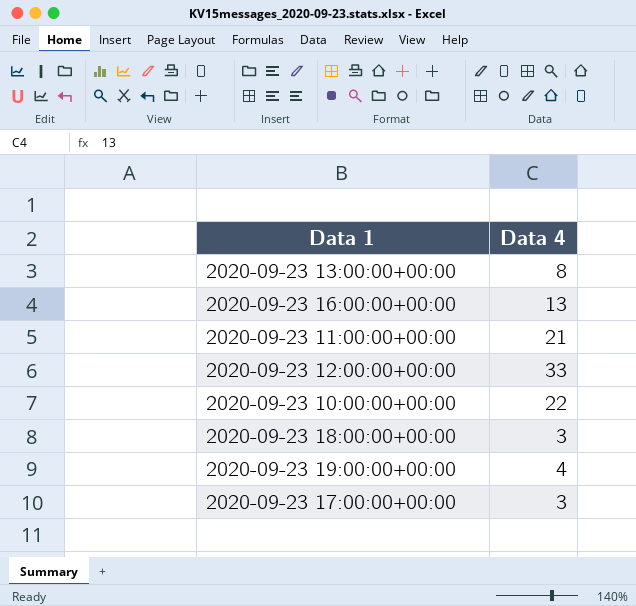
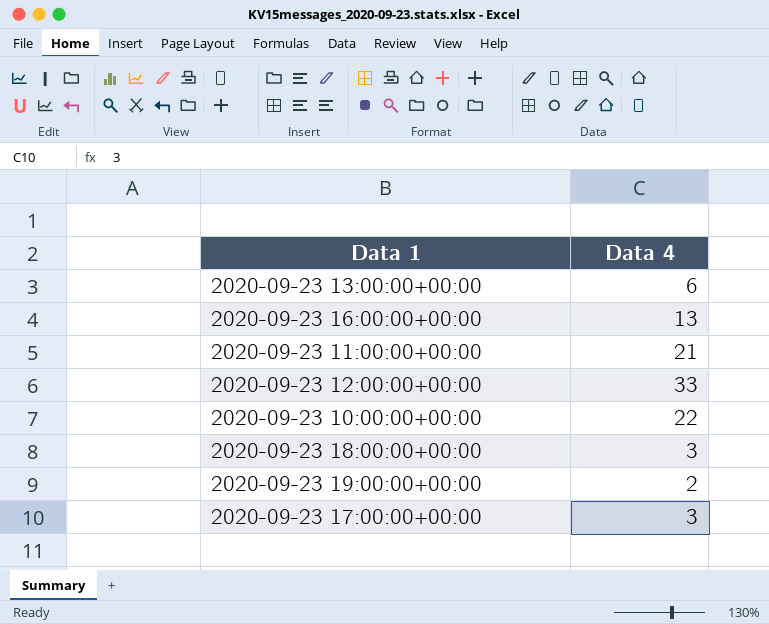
2020-09-23 13:00:00+00:00 | Data 4: 8 -> 6
2020-09-23 19:00:00+00:00 | Data 4: 4 -> 2

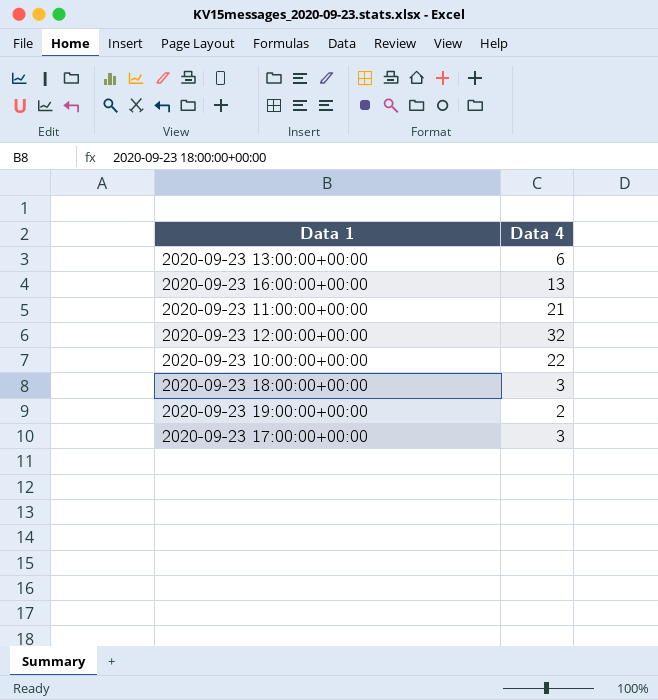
2020-09-23 12:00:00+00:00 | Data 4: 33 -> 32

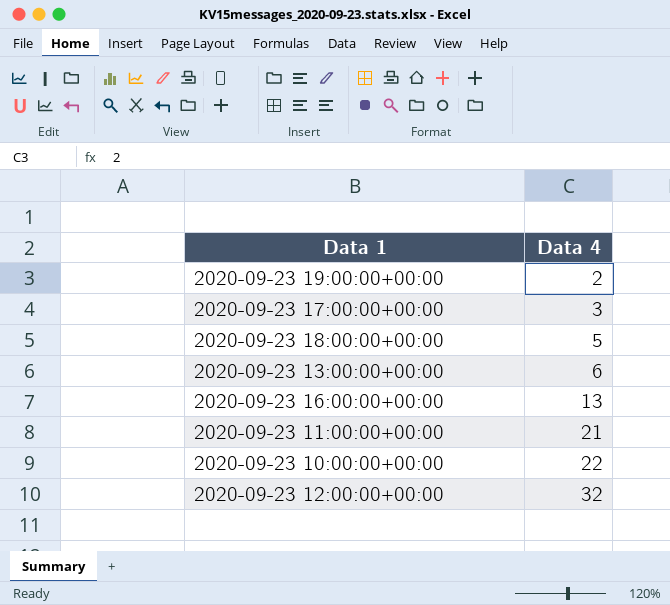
row order: none -> Data 4 ascending
2020-09-23 18:00:00+00:00 | Data 4: 3 -> 5

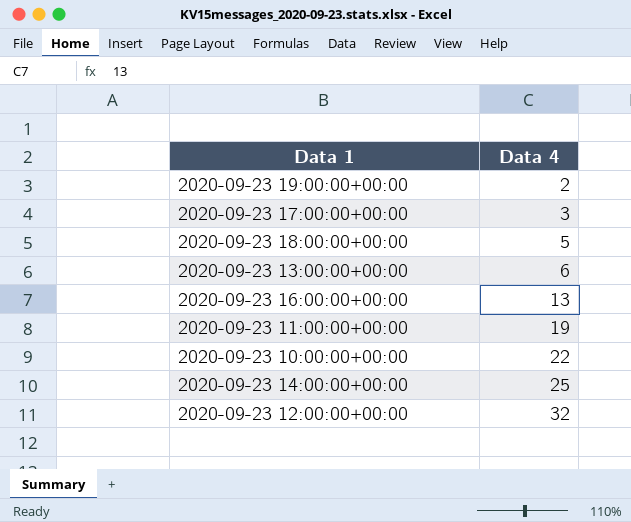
2020-09-23 11:00:00+00:00 | Data 4: 21 -> 19
row 2020-09-23 14:00:00+00:00: none -> 25

